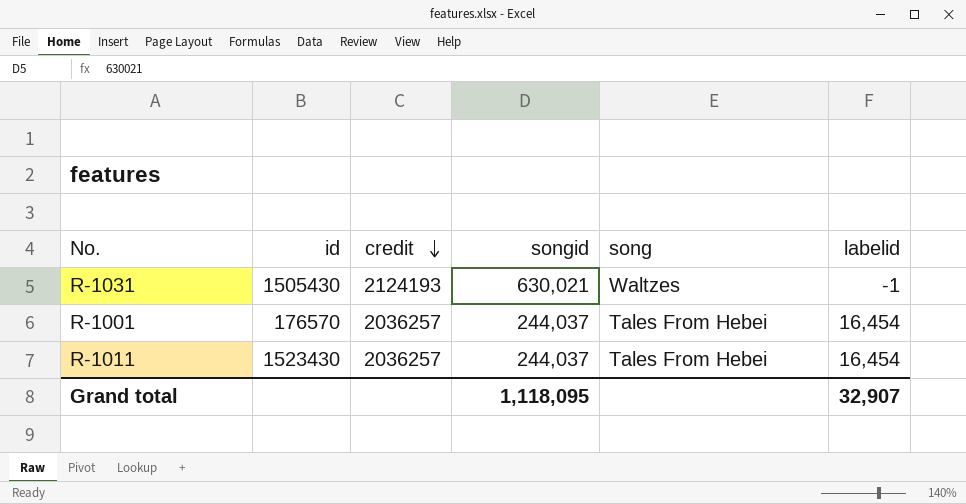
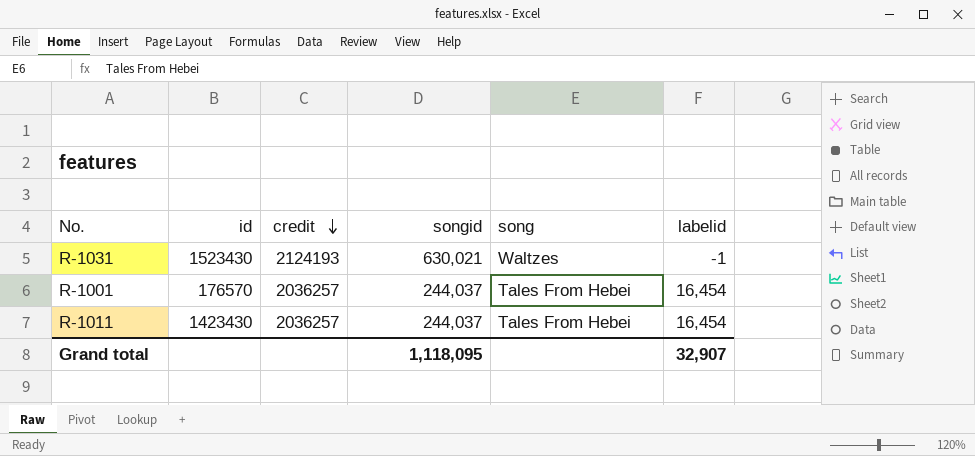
R-1031 | id: 1505430 -> 1523430
R-1011 | id: 1523430 -> 1423430

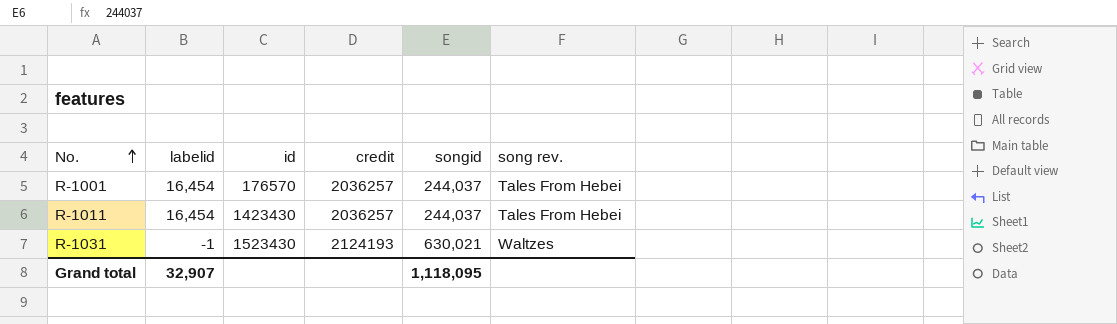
row order: credit descending -> No. ascending
column labelid | position: 6 -> 2
column name: song -> song rev.

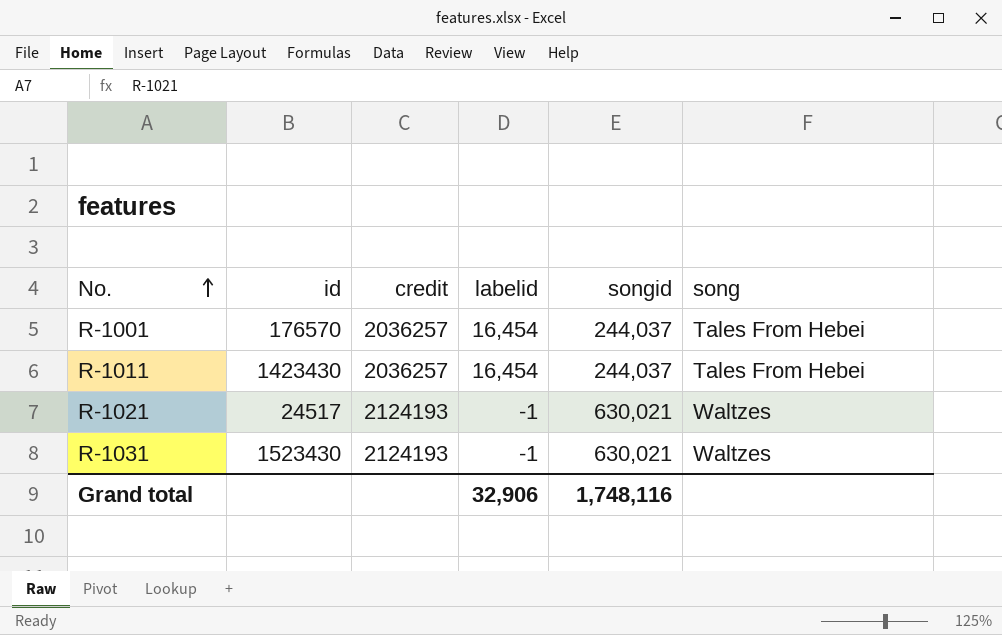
column labelid | position: 2 -> 4
column name: song rev. -> song
row R-1021: none -> 24517 | 2124193 | -1 | 630,021 | Waltzes
Grand total | labelid: 32,907 -> 32,906
Grand total | songid: 1,118,095 -> 1,748,116

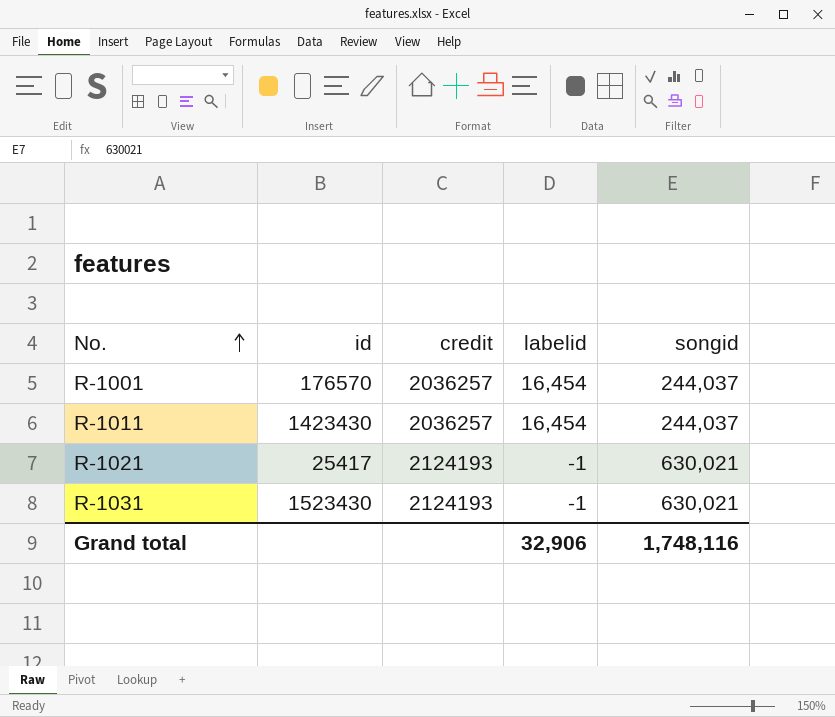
column song | position: 6 -> none
R-1021 | id: 24517 -> 25417

